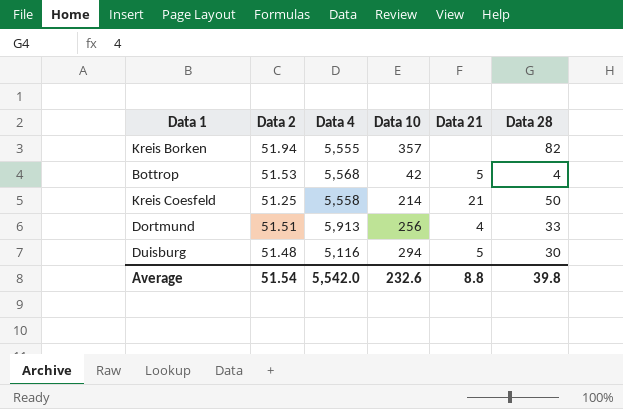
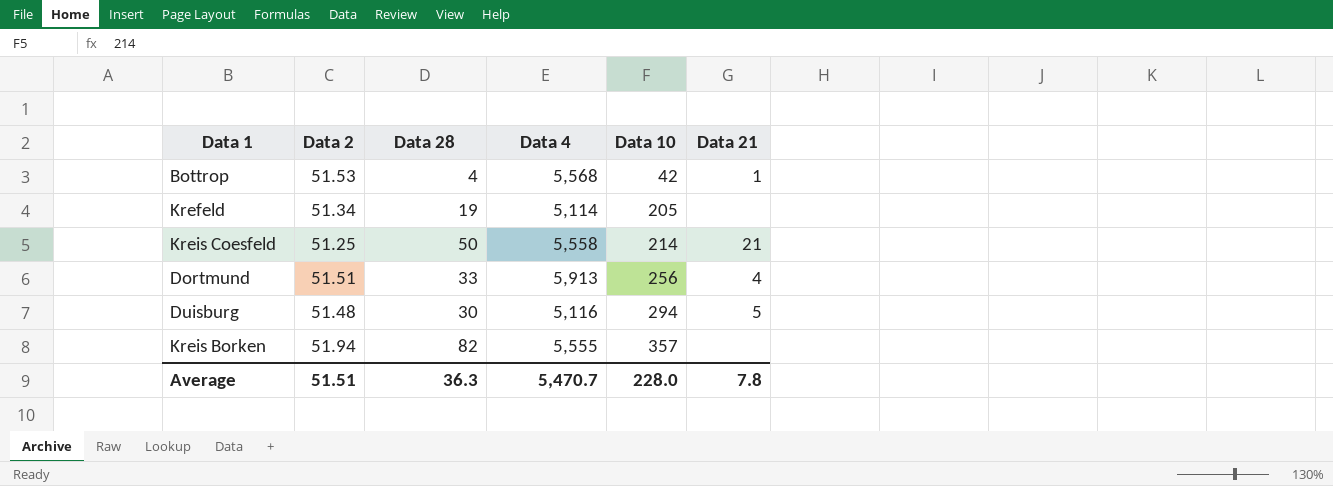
row order: none -> Data 10 ascending
column Data 28 | position: 6 -> 3
Bottrop | Data 21: 5 -> 1
row Krefeld: none -> 51.34 | 19 | 5,114 | 205 | none
Average | Data 2: 51.54 -> 51.51
Average | Data 28: 39.8 -> 36.3
Average | Data 4: 5,542.0 -> 5,470.7
Average | Data 10: 232.6 -> 228.0
Average | Data 21: 8.8 -> 7.8

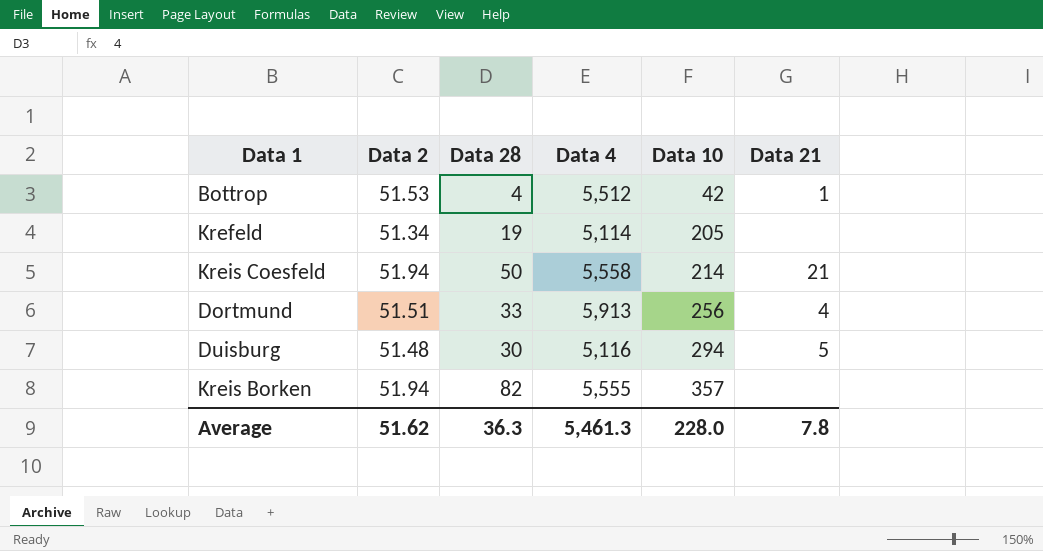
Bottrop | Data 4: 5,568 -> 5,512
Kreis Coesfeld | Data 2: 51.25 -> 51.94
Average | Data 2: 51.51 -> 51.62
Average | Data 4: 5,470.7 -> 5,461.3

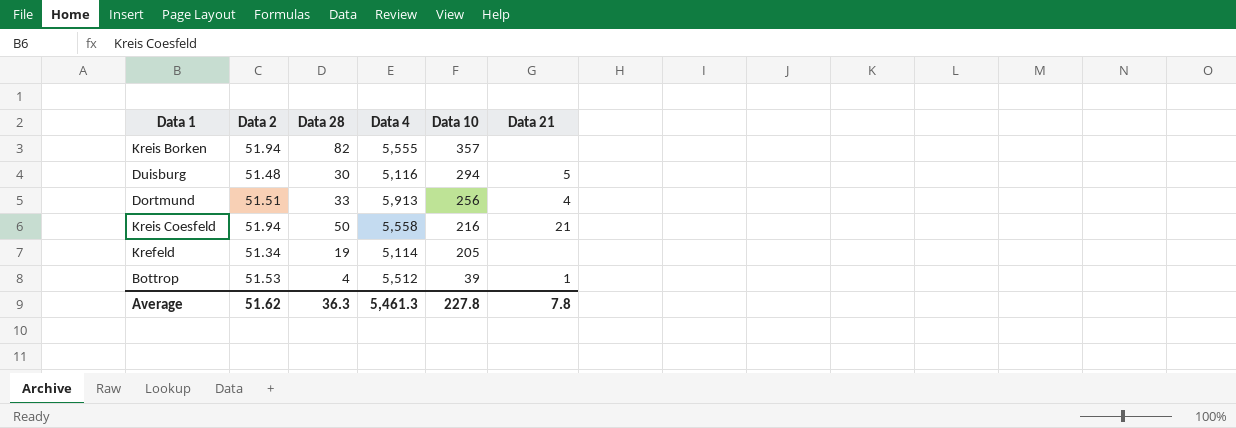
row order: Data 10 ascending -> Data 10 descending
Kreis Coesfeld | Data 10: 214 -> 216
Bottrop | Data 10: 42 -> 39
Average | Data 10: 228.0 -> 227.8

